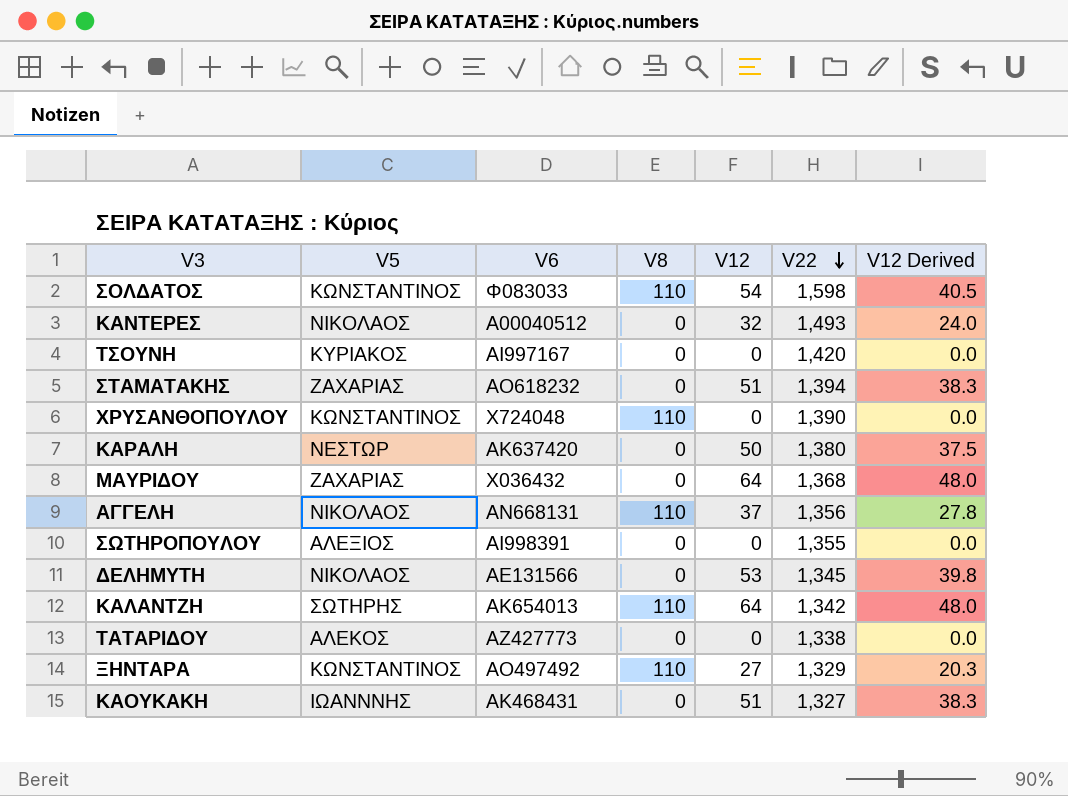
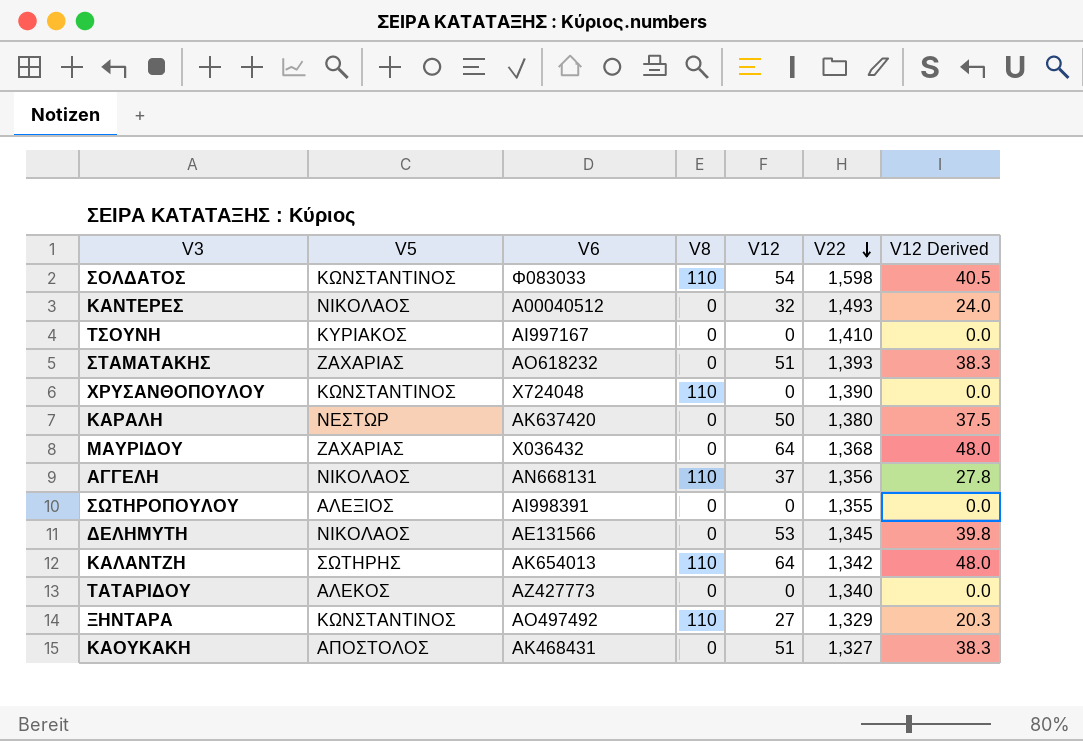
ΤΣΟΥΝΗ | V22: 1,420 -> 1,410
ΣΤΑΜΑΤΑΚΗΣ | V22: 1,394 -> 1,393
ΤΑΤΑΡΙΔΟΥ | V22: 1,338 -> 1,340
ΚΑΟΥΚΑΚΗ | V5: ΙΩΑΝΝΝΗΣ -> ΑΠΟΣΤΟΛΟΣ

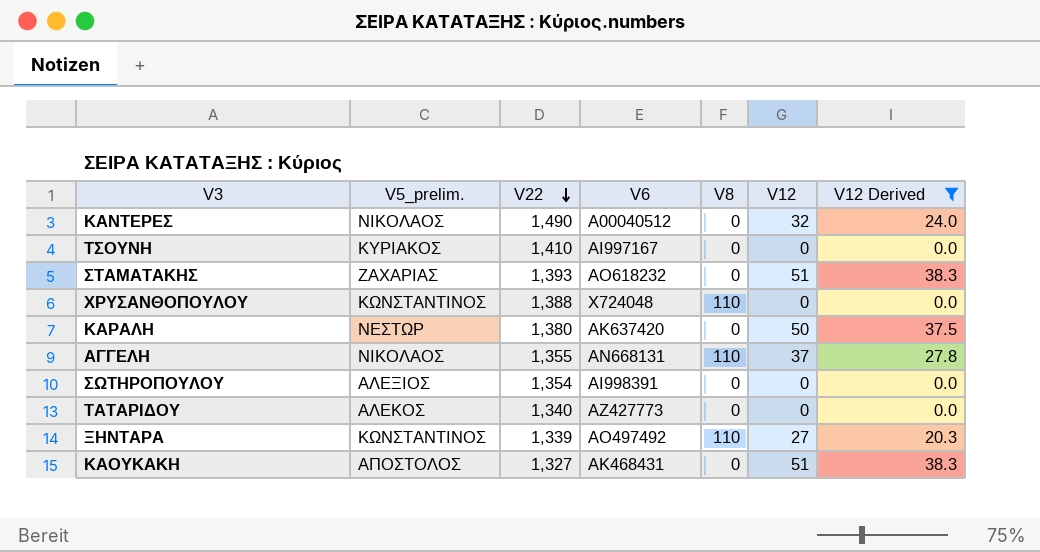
filter: none -> V12 Derived <= 38.3
column name: V5 -> V5_prelim.
column V22 | position: 6 -> 3
ΚΑΝΤΕΡΕΣ | V22: 1,493 -> 1,490
ΧΡΥΣΑΝΘΟΠΟΥΛΟΥ | V22: 1,390 -> 1,388
ΑΓΓΕΛΗ | V22: 1,356 -> 1,355
ΣΩΤΗΡΟΠΟΥΛΟΥ | V22: 1,355 -> 1,354
ΞΗΝΤΑΡΑ | V22: 1,329 -> 1,339

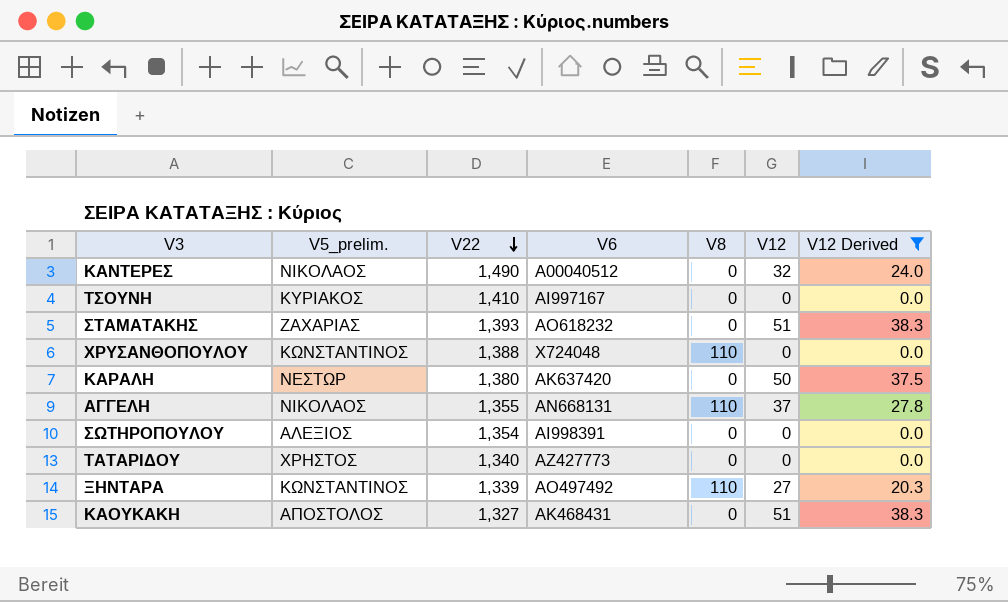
ΤΑΤΑΡΙΔΟΥ | V5_prelim.: ΑΛΕΚΟΣ -> ΧΡΗΣΤΟΣ

